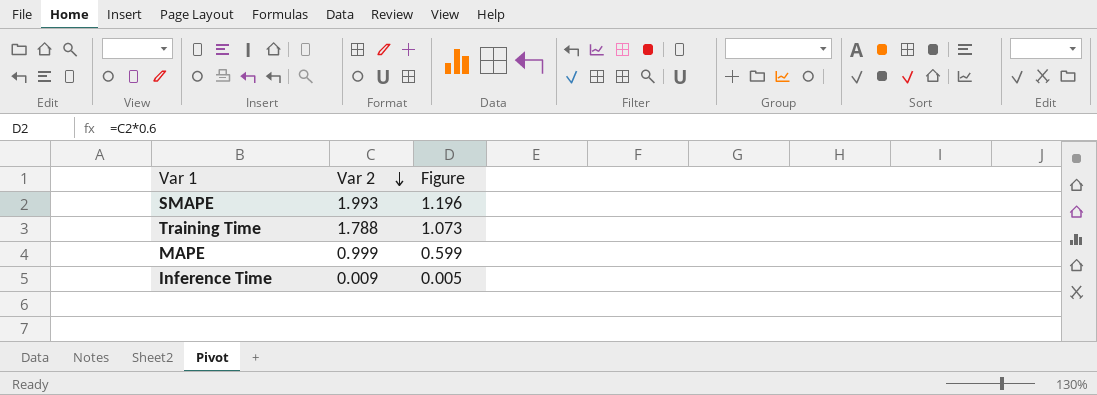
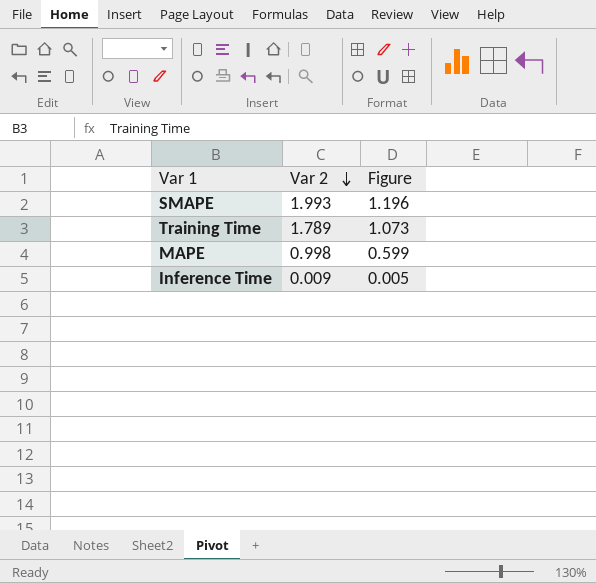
Training Time | Var 2: 1.788 -> 1.789
MAPE | Var 2: 0.999 -> 0.998

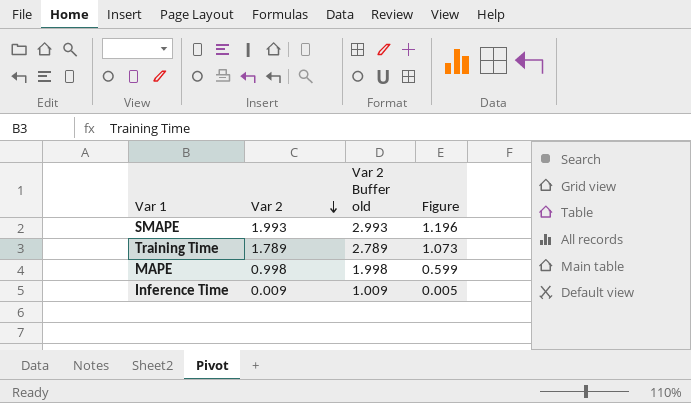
column Var 2 Buffer old | formula: none -> [Var 2] + 1

